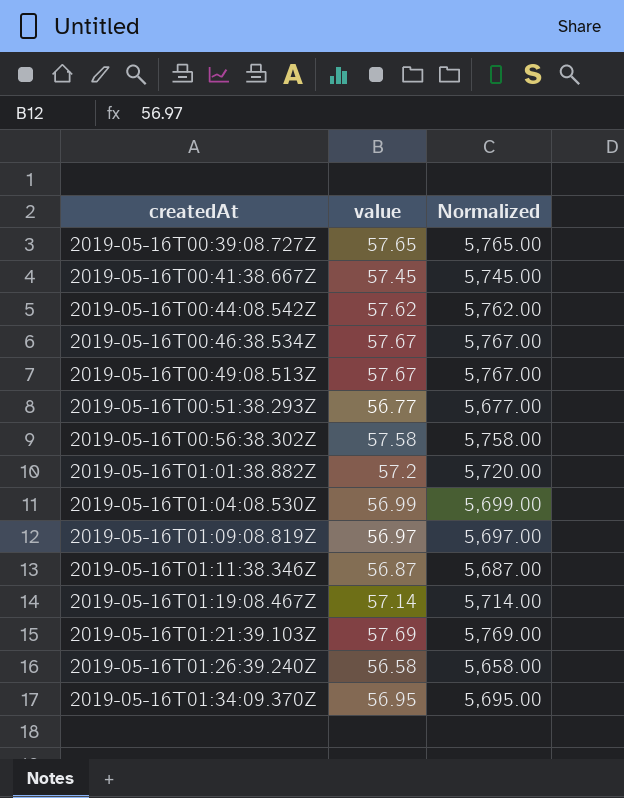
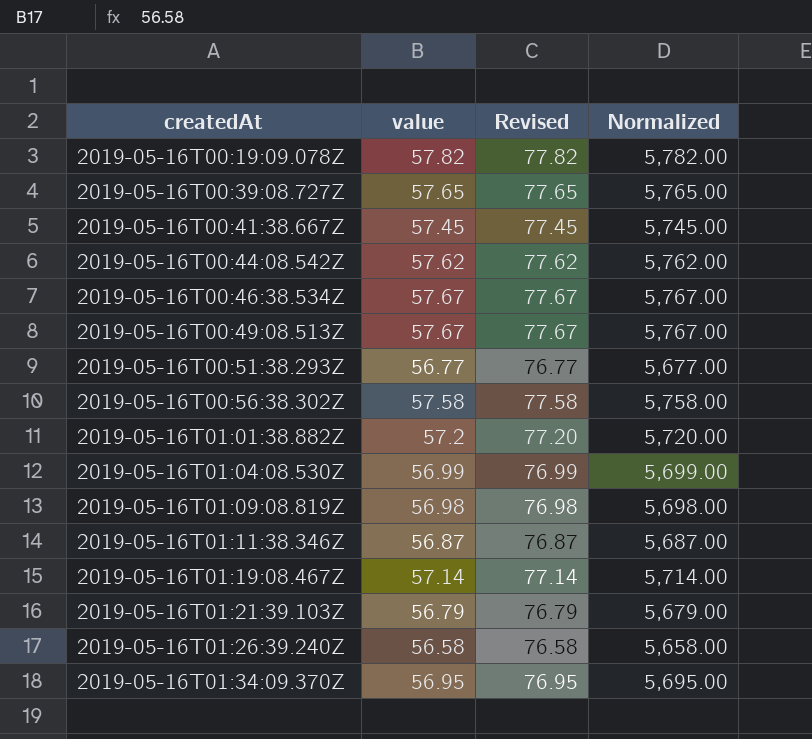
column Revised | formula: none -> [value] + 20
row 2019-05-16T00:19:09.078Z: none -> 57.82 | 77.82 | 5,782.00
2019-05-16T01:09:08.819Z | value: 56.97 -> 56.98
2019-05-16T01:09:08.819Z | Normalized: 5,697.00 -> 5,698.00
2019-05-16T01:21:39.103Z | value: 57.69 -> 56.79
2019-05-16T01:21:39.103Z | Normalized: 5,769.00 -> 5,679.00

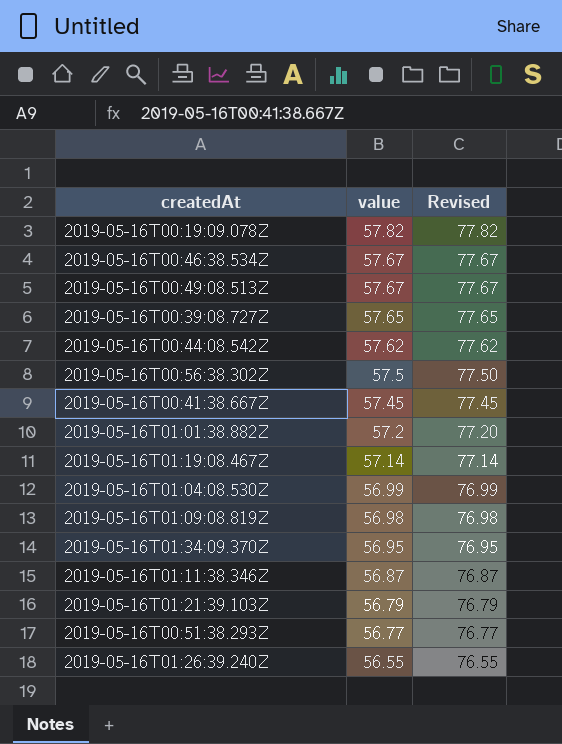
row order: createdAt ascending -> value descending
column Normalized | formula: [value] * 100 -> none
2019-05-16T00:56:38.302Z | value: 57.58 -> 57.5
2019-05-16T00:56:38.302Z | Revised: 77.58 -> 77.50
2019-05-16T01:26:39.240Z | value: 56.58 -> 56.55
2019-05-16T01:26:39.240Z | Revised: 76.58 -> 76.55

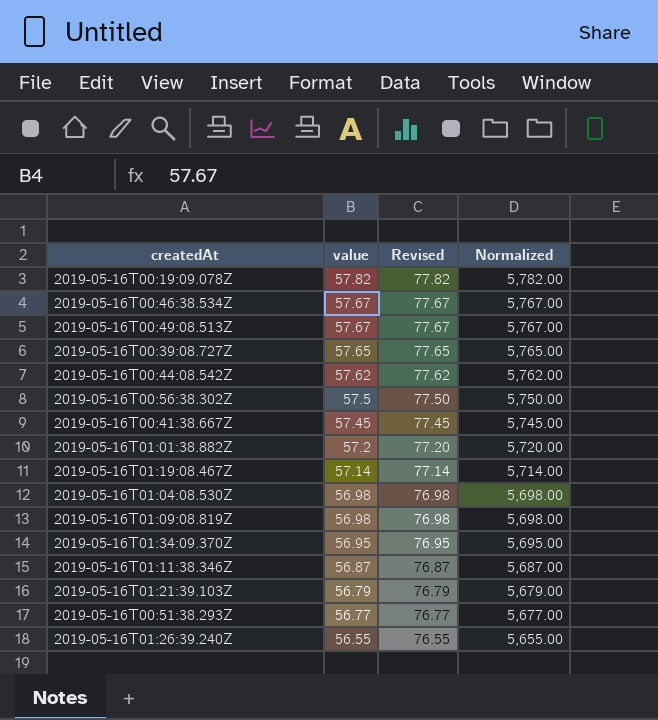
column Normalized | formula: none -> [value] * 100
2019-05-16T01:04:08.530Z | value: 56.99 -> 56.98
2019-05-16T01:04:08.530Z | Revised: 76.99 -> 76.98

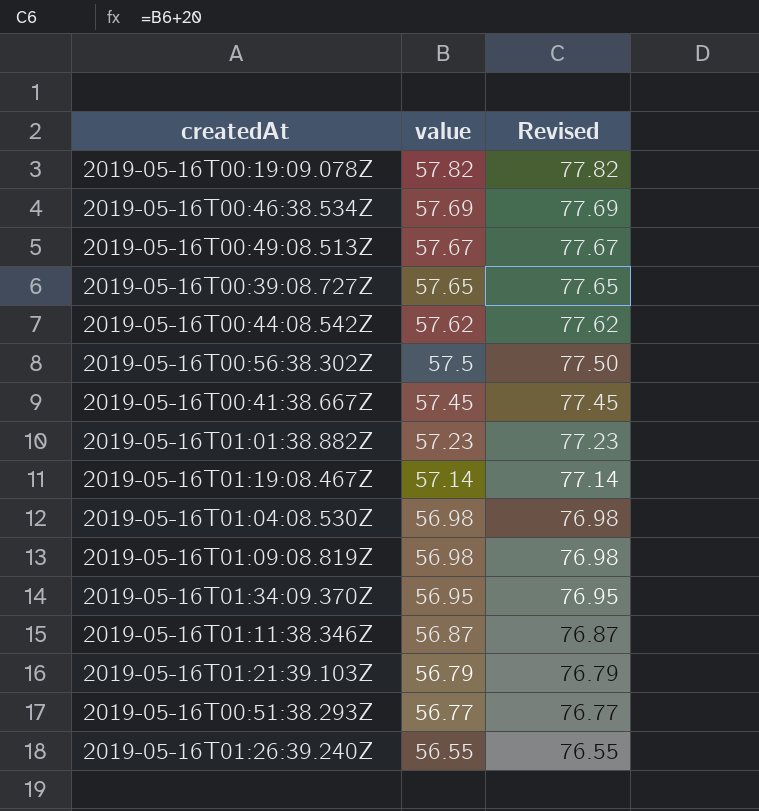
column Normalized | formula: [value] * 100 -> none
2019-05-16T00:46:38.534Z | value: 57.67 -> 57.69
2019-05-16T00:46:38.534Z | Revised: 77.67 -> 77.69
2019-05-16T01:01:38.882Z | value: 57.2 -> 57.23
2019-05-16T01:01:38.882Z | Revised: 77.20 -> 77.23

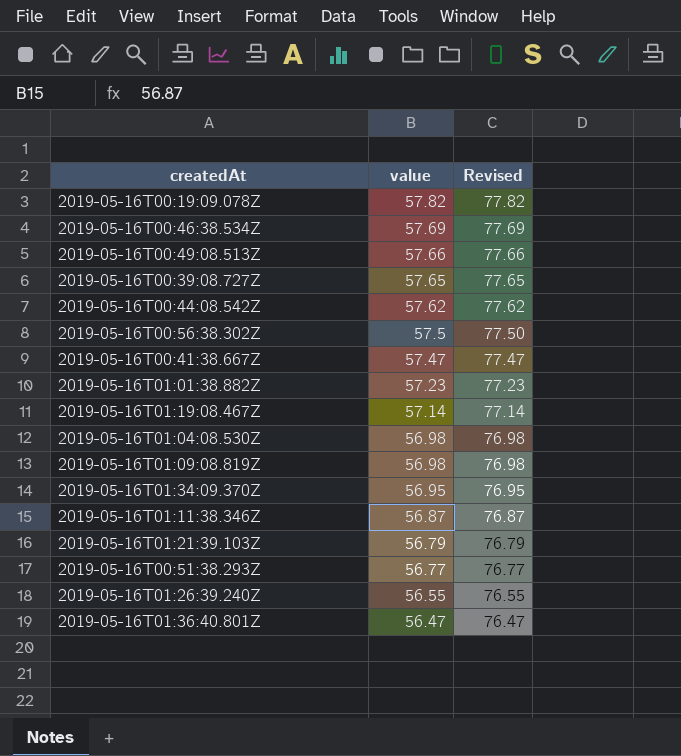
2019-05-16T00:49:08.513Z | value: 57.67 -> 57.66
2019-05-16T00:49:08.513Z | Revised: 77.67 -> 77.66
2019-05-16T00:41:38.667Z | value: 57.45 -> 57.47
2019-05-16T00:41:38.667Z | Revised: 77.45 -> 77.47
row 2019-05-16T01:36:40.801Z: none -> 56.47 | 76.47

